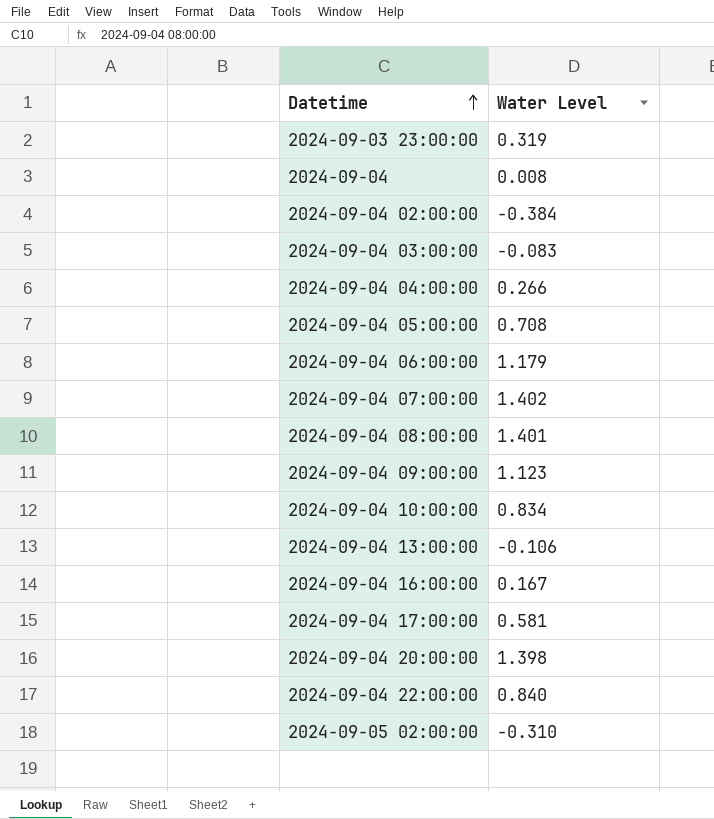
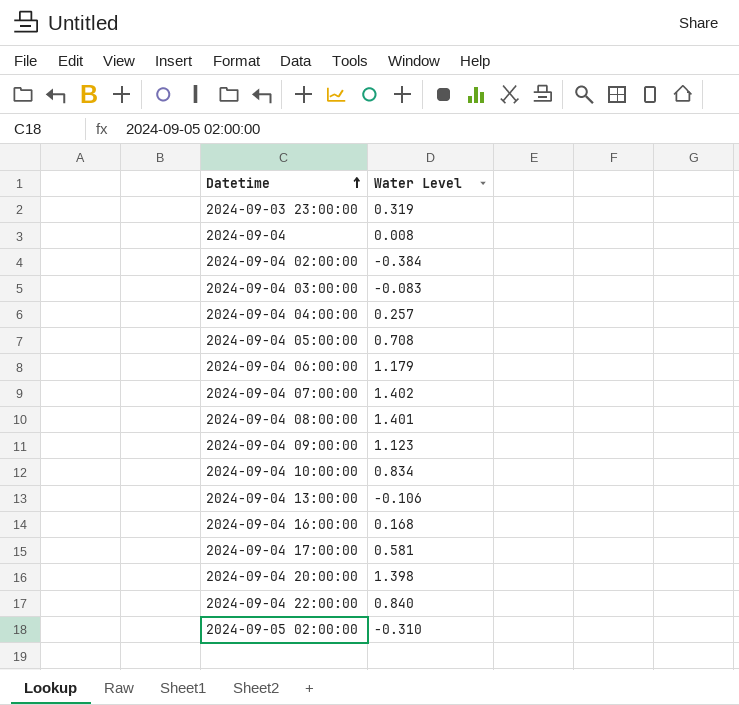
2024-09-04 04:00:00 | Water Level: 0.266 -> 0.257
2024-09-04 16:00:00 | Water Level: 0.167 -> 0.168

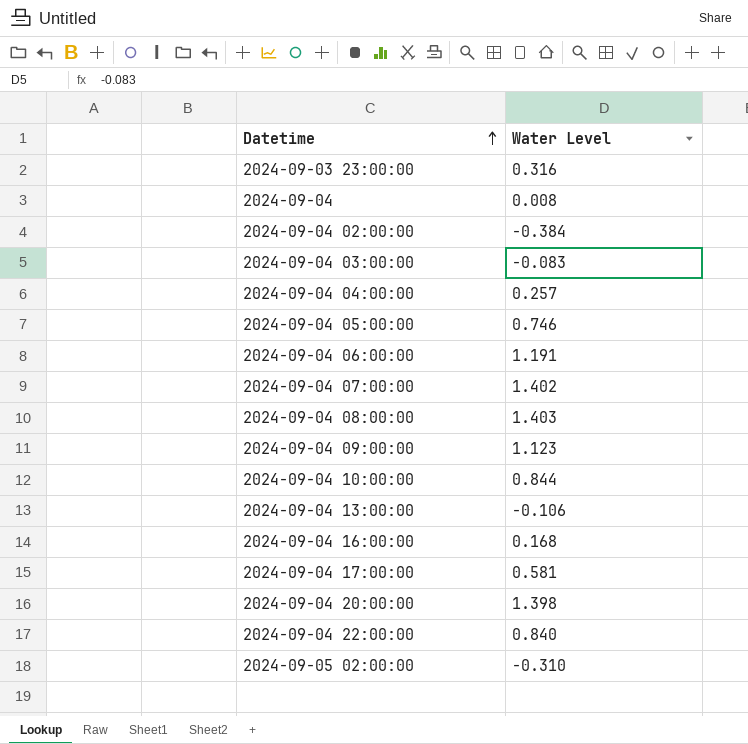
2024-09-03 23:00:00 | Water Level: 0.319 -> 0.316
2024-09-04 05:00:00 | Water Level: 0.708 -> 0.746
2024-09-04 06:00:00 | Water Level: 1.179 -> 1.191
2024-09-04 08:00:00 | Water Level: 1.401 -> 1.403
2024-09-04 10:00:00 | Water Level: 0.834 -> 0.844

